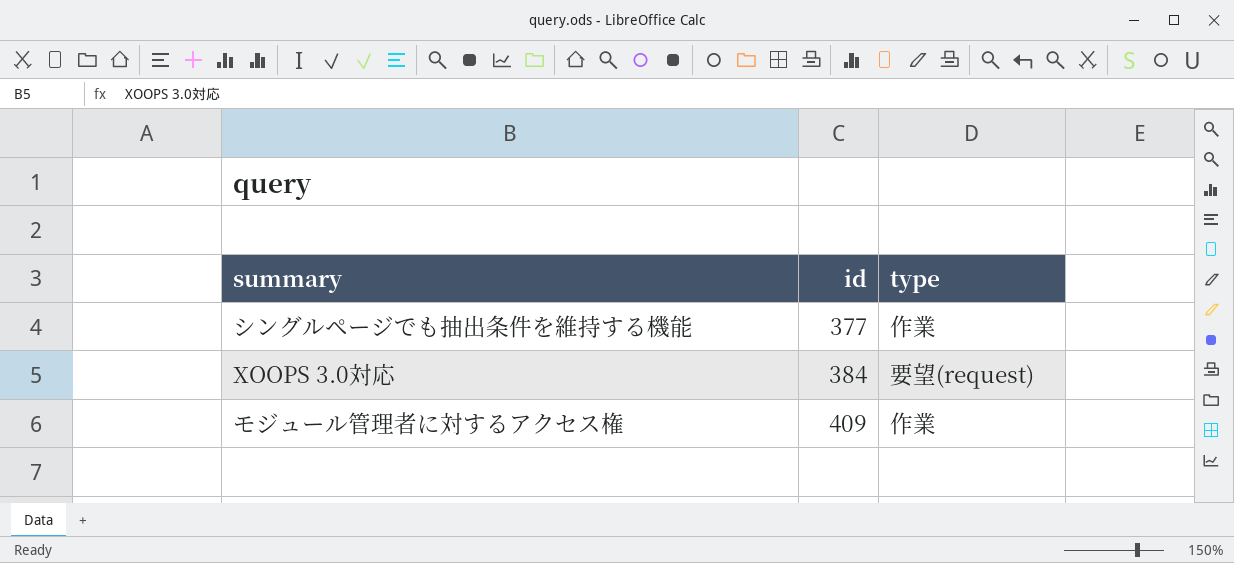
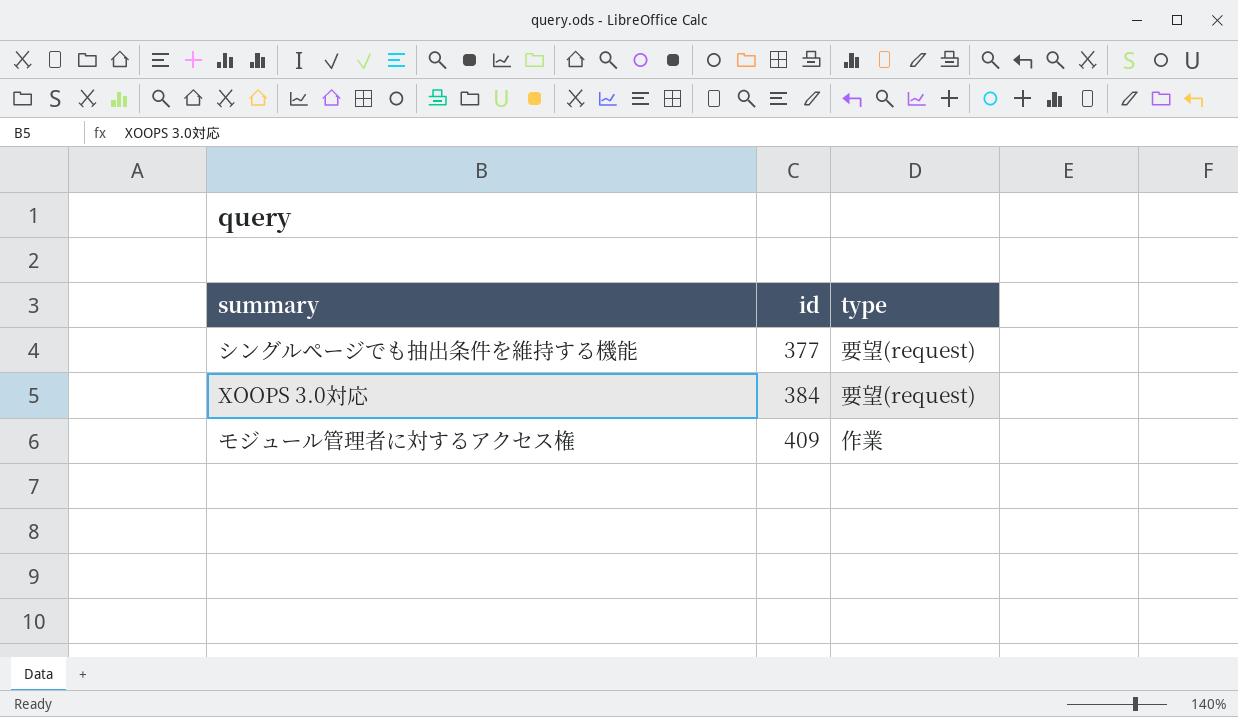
シングルページでも抽出条件を維持する機能 | type: 作業 -> 要望(request)

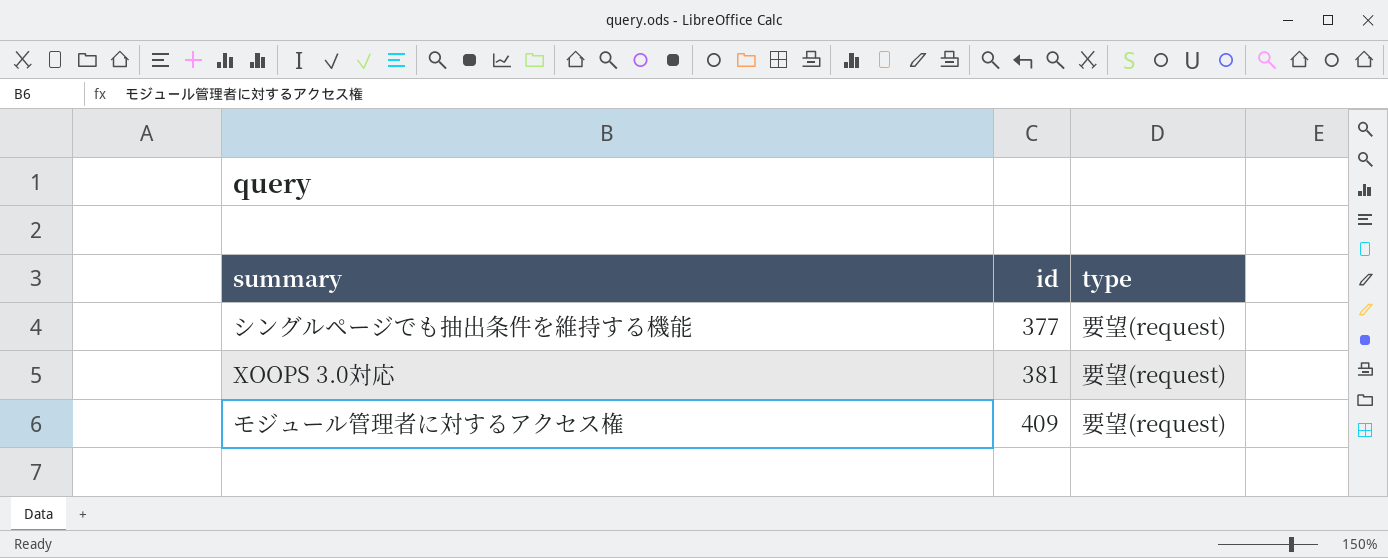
XOOPS 3.0対応 | id: 384 -> 381
モジュール管理者に対するアクセス権 | type: 作業 -> 要望(request)

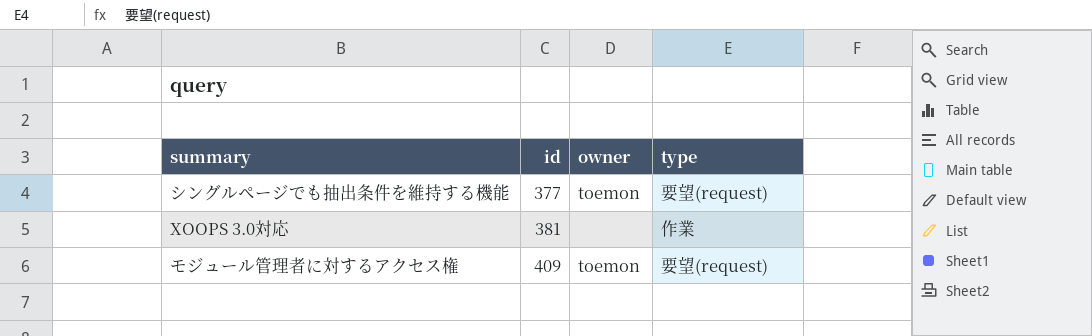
column owner | position: none -> 3
XOOPS 3.0対応 | type: 要望(request) -> 作業

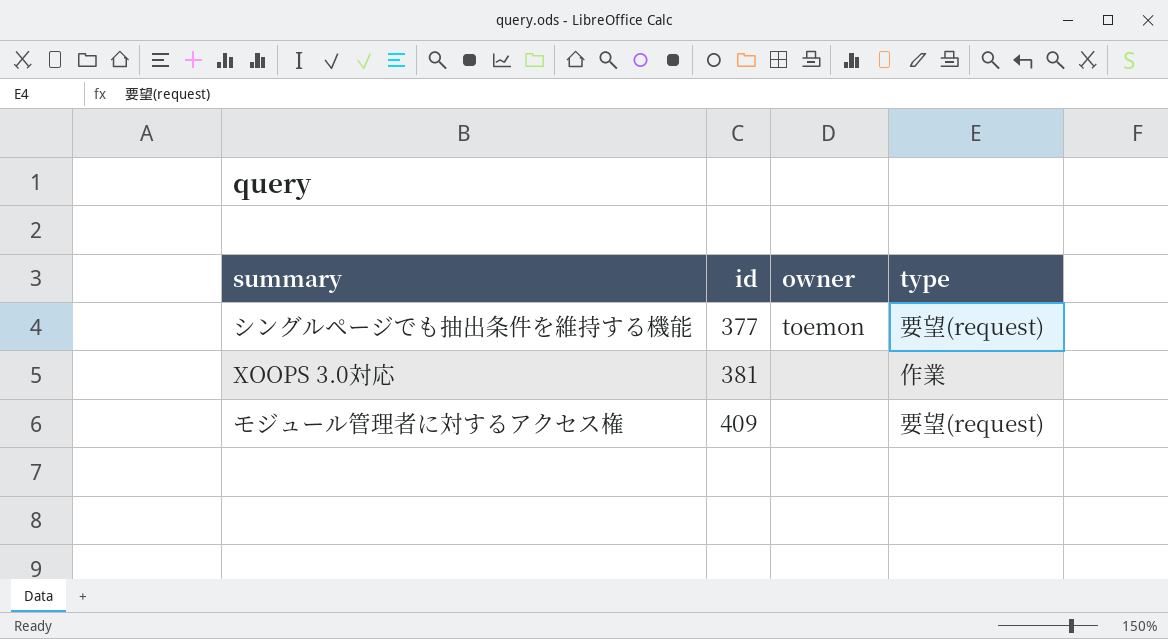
モジュール管理者に対するアクセス権 | owner: toemon -> none

